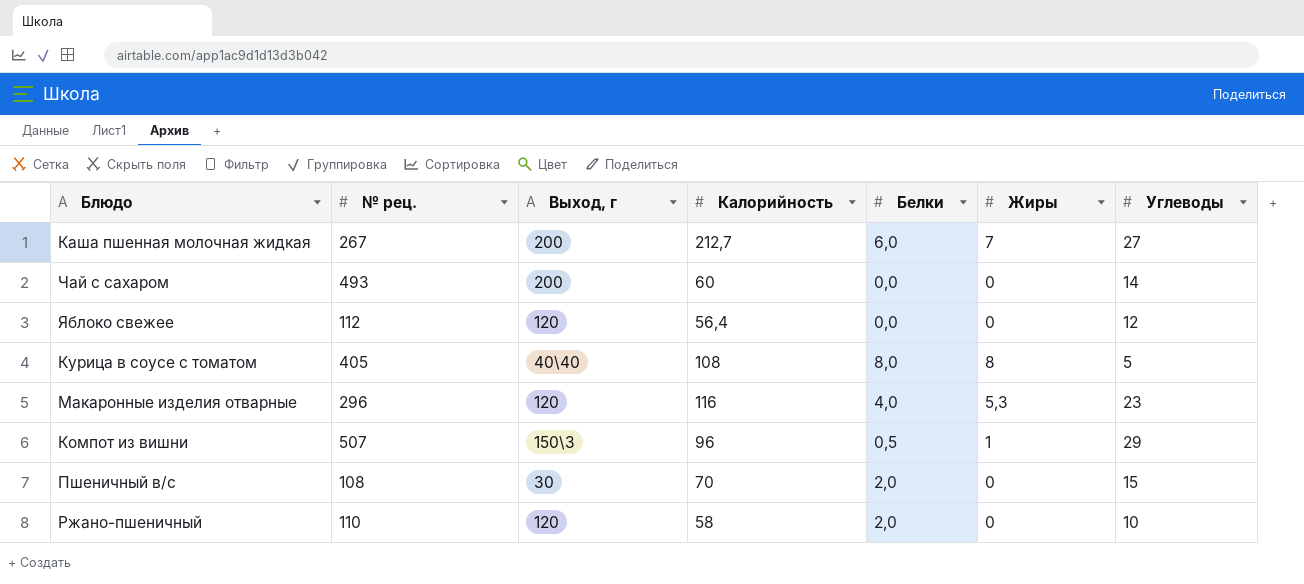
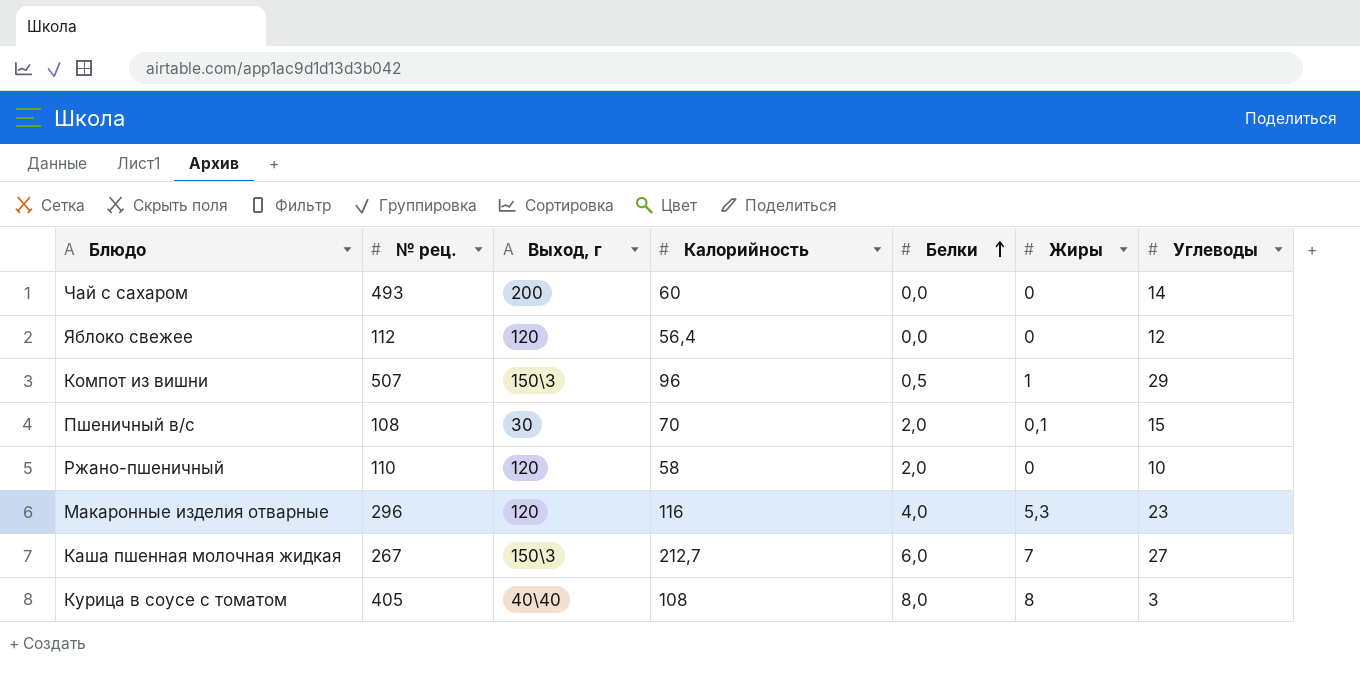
row order: none -> Белки ascending
Пшеничный в/с | Жиры: 0 -> 0,1
Каша пшенная молочная жидкая | Выход, г: 200 -> 150\3
Курица в соусе с томатом | Углеводы: 5 -> 3

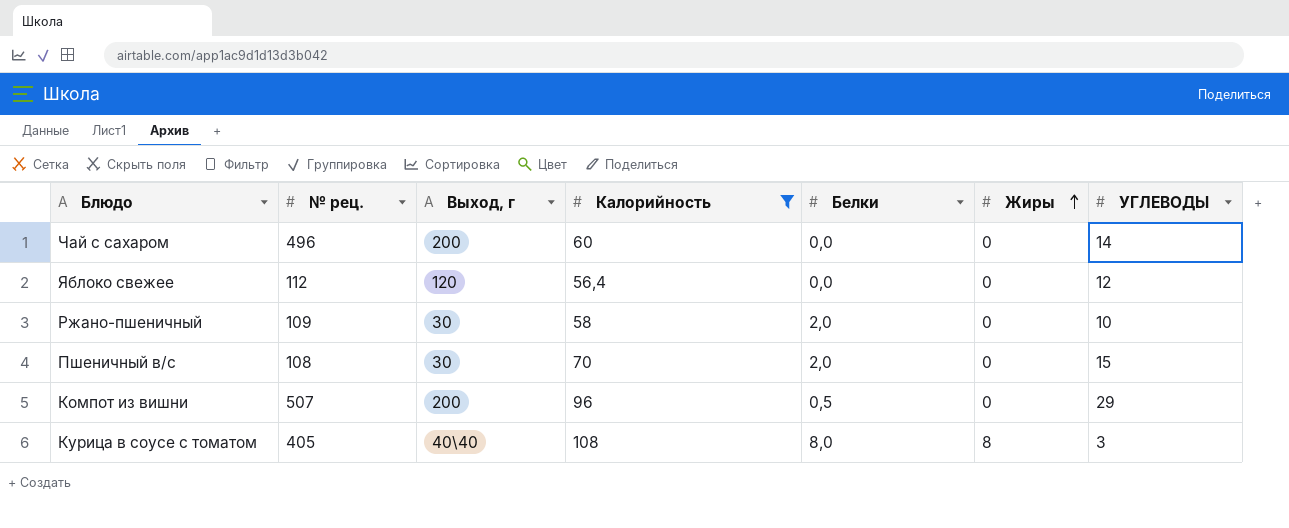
filter: none -> Калорийность <= 108
row order: Белки ascending -> Жиры ascending
column name: Углеводы -> УГЛЕВОДЫ
Чай с сахаром | № рец.: 493 -> 496
Ржано-пшеничный | № рец.: 110 -> 109
Ржано-пшеничный | Выход, г: 120 -> 30
Пшеничный в/с | Жиры: 0,1 -> 0
Компот из вишни | Выход, г: 150\3 -> 200
Компот из вишни | Жиры: 1 -> 0

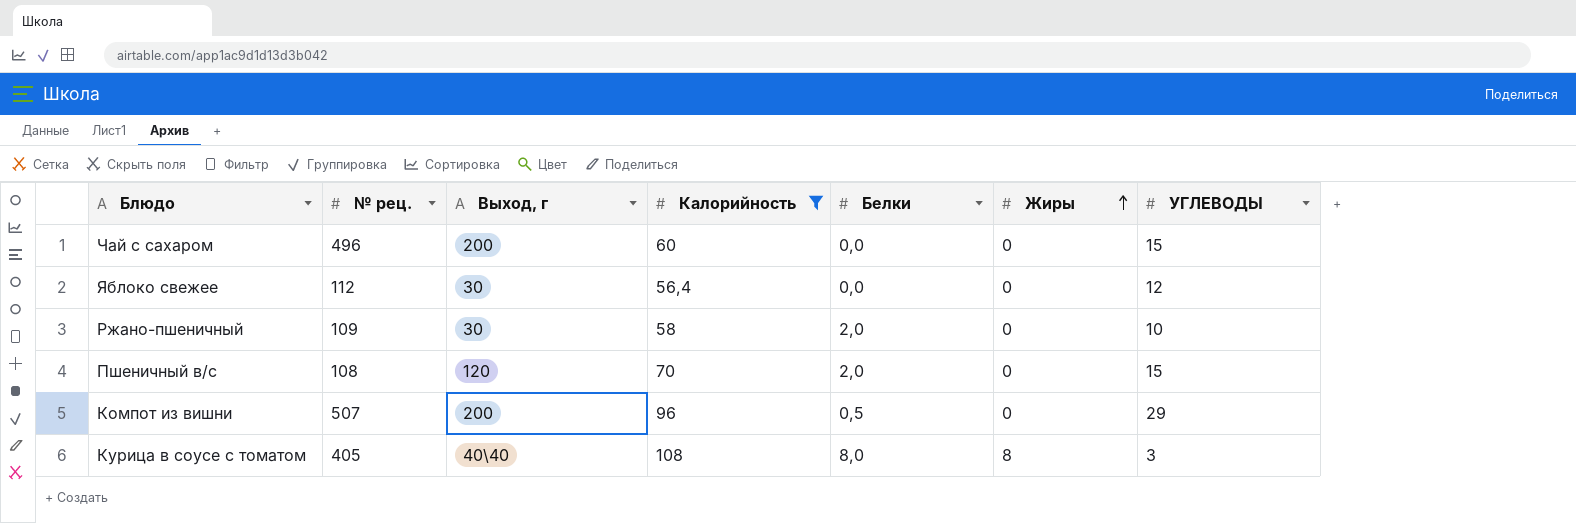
Чай с сахаром | УГЛЕВОДЫ: 14 -> 15
Яблоко свежее | Выход, г: 120 -> 30
Пшеничный в/с | Выход, г: 30 -> 120

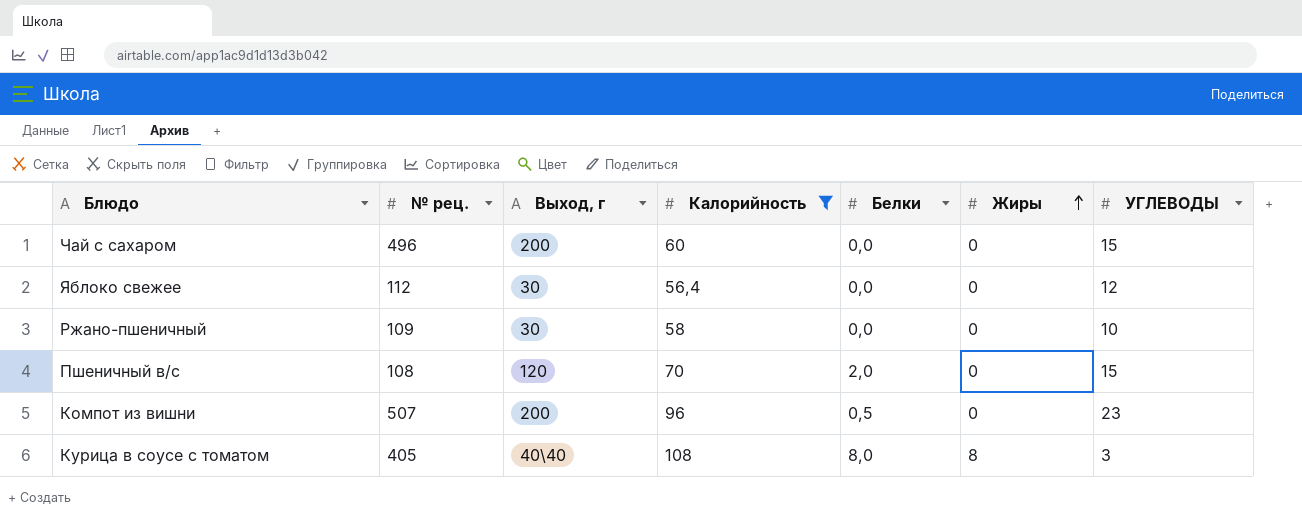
Ржано-пшеничный | Белки: 2,0 -> 0,0
Компот из вишни | УГЛЕВОДЫ: 29 -> 23

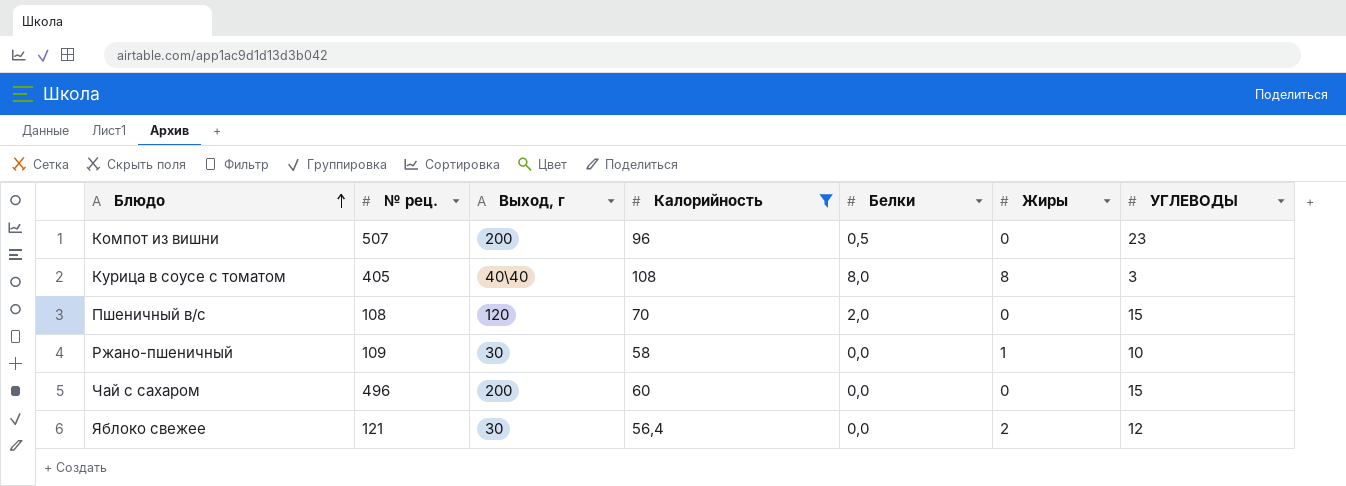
row order: Жиры ascending -> Блюдо ascending
Ржано-пшеничный | Жиры: 0 -> 1
Яблоко свежее | № рец.: 112 -> 121
Яблоко свежее | Жиры: 0 -> 2

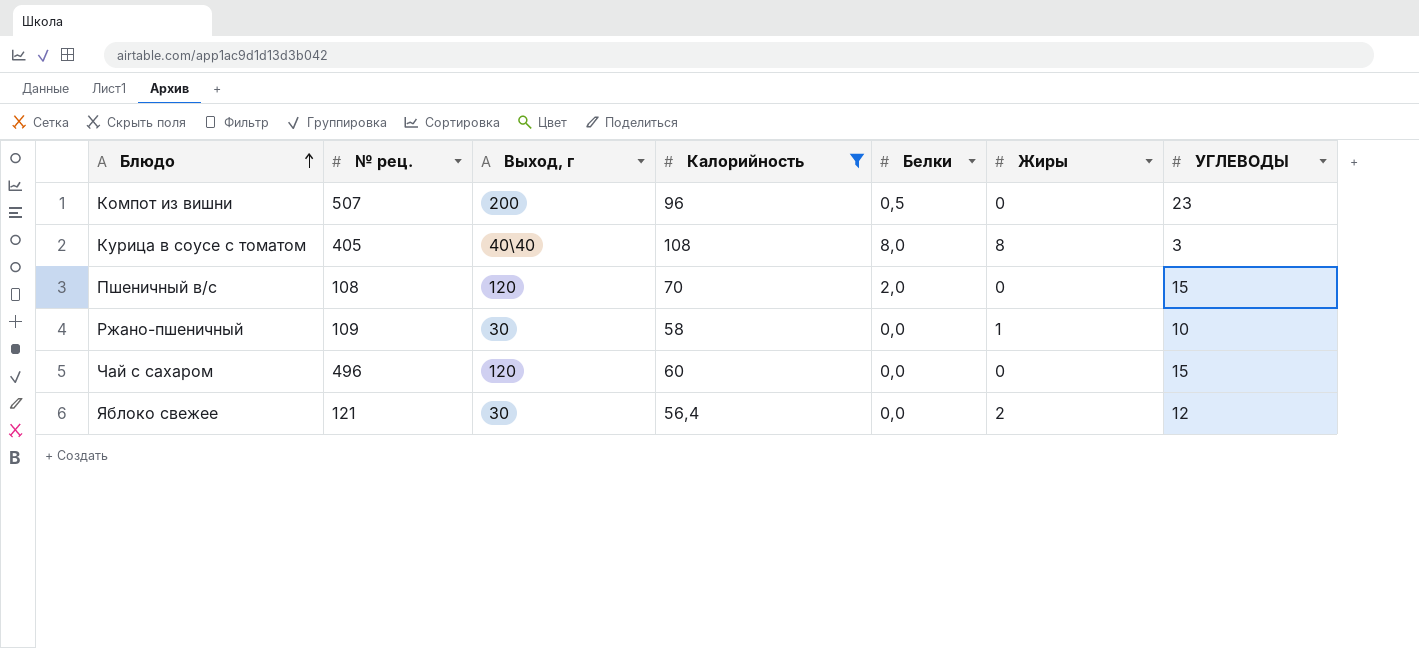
Чай с сахаром | Выход, г: 200 -> 120

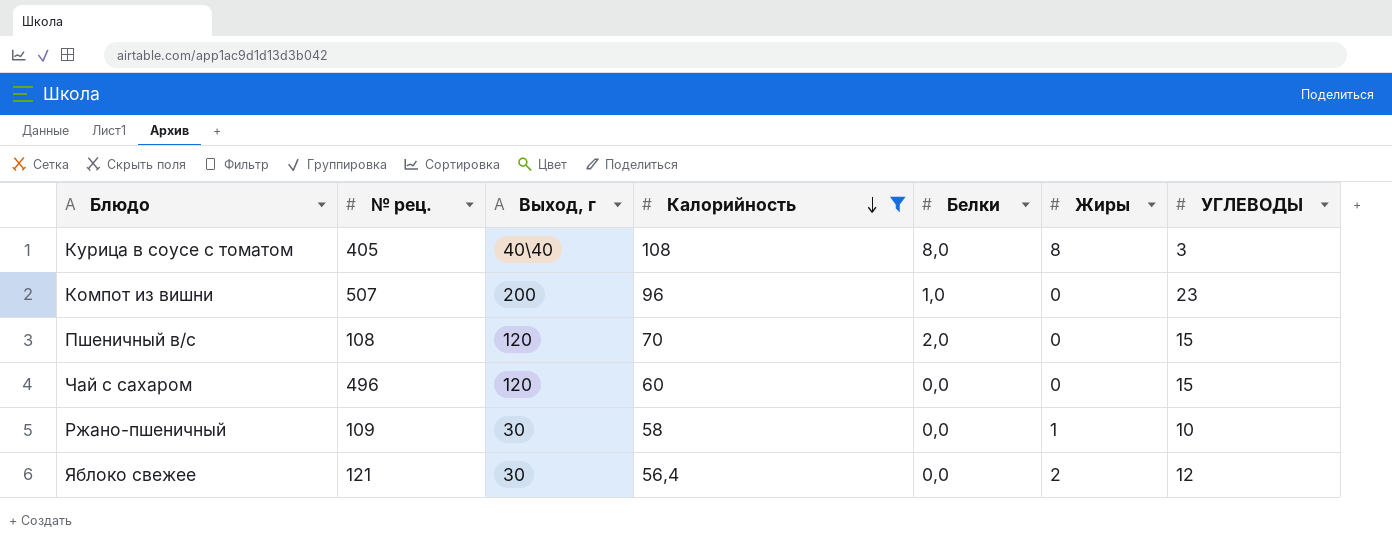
row order: Блюдо ascending -> Калорийность descending
Компот из вишни | Белки: 0,5 -> 1,0

